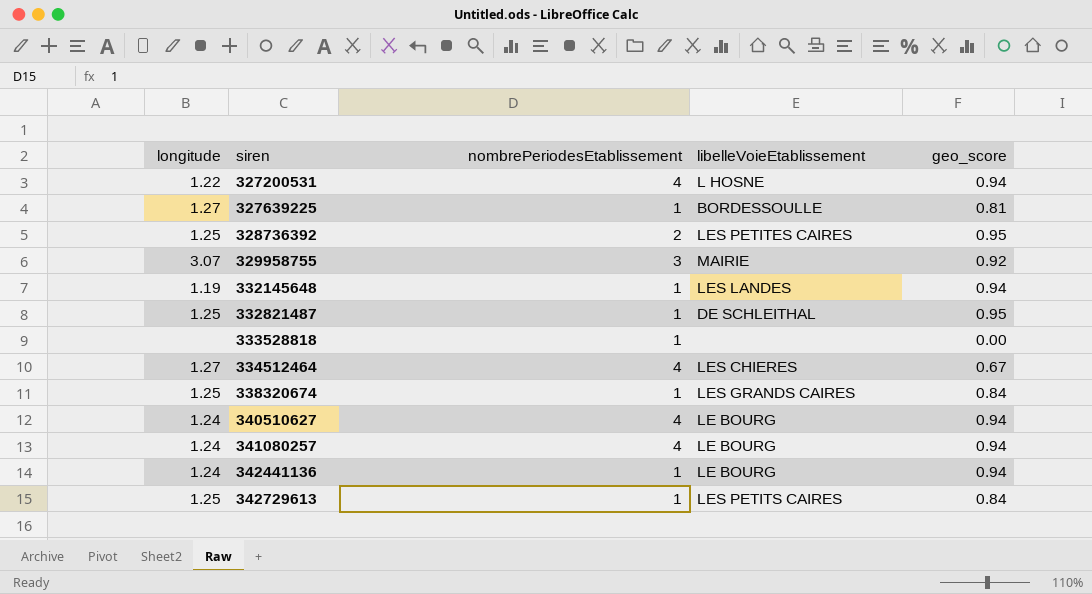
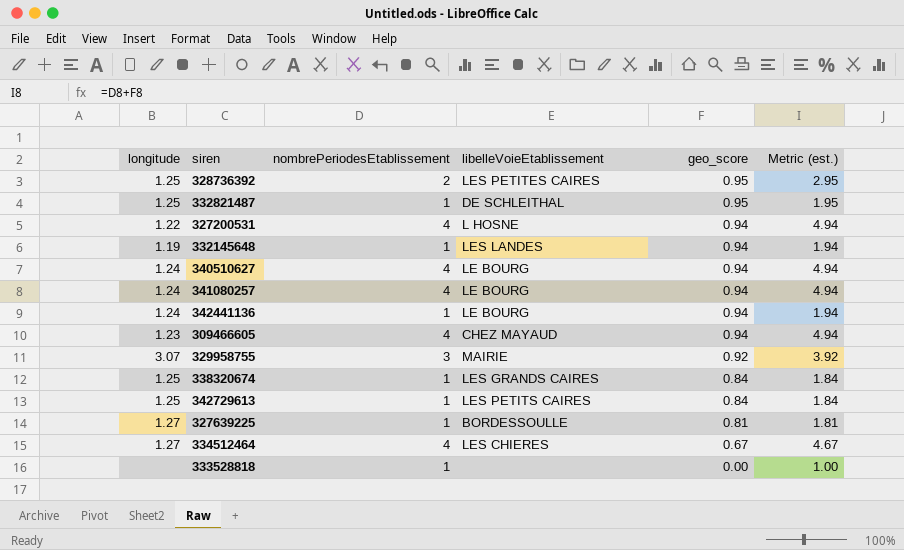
row order: siren ascending -> geo_score descending
column Metric (est.) | formula: none -> [nombrePeriodesEtablissement] + [geo_score]
row 309466605: none -> 1.23 | 4 | CHEZ MAYAUD | 0.94 | 4.94

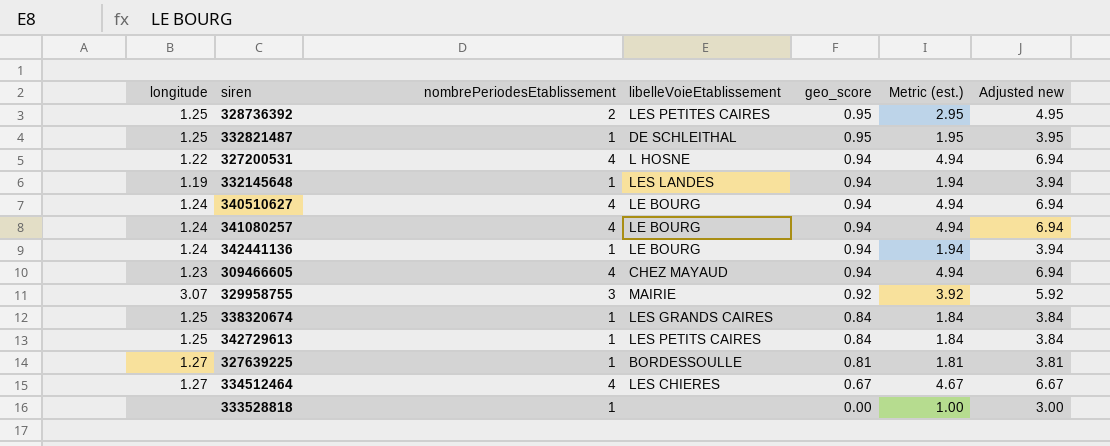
column Adjusted new | formula: none -> [Metric (est.)] + 2

